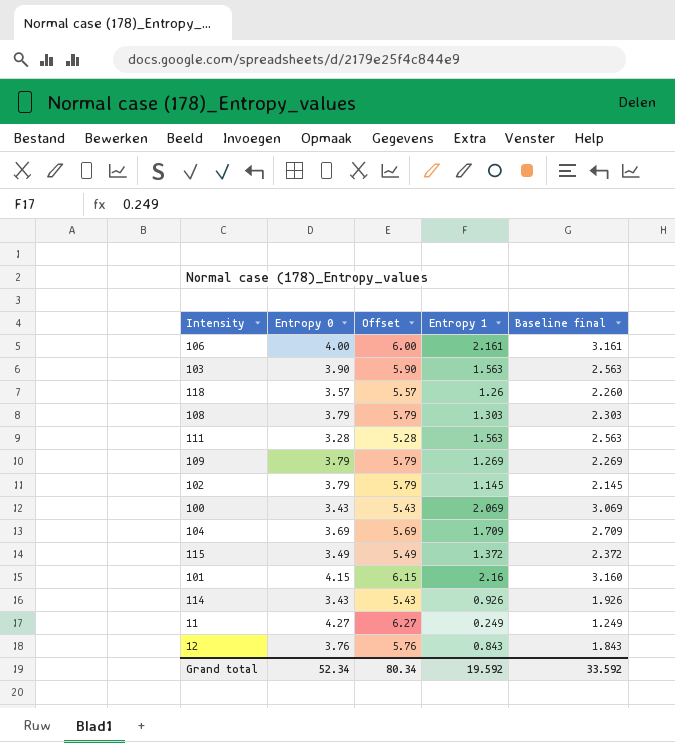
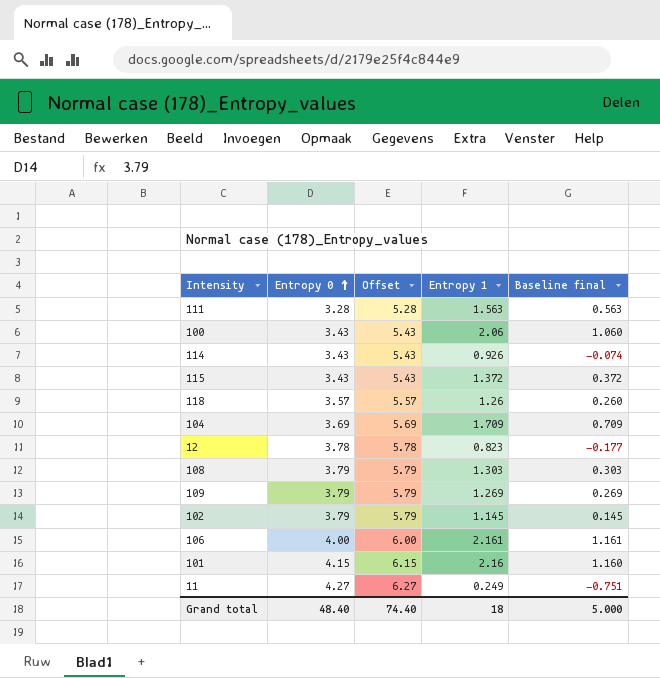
row order: none -> Entropy 0 ascending
column Baseline final | formula: [Entropy 1] + 1 -> [Entropy 1] - 1
row 103: 3.90 | 5.90 | 1.563 | 2.563 -> none
100 | Entropy 1: 2.069 -> 2.06
115 | Entropy 0: 3.49 -> 3.43
115 | Offset: 5.49 -> 5.43
12 | Entropy 0: 3.76 -> 3.78
12 | Offset: 5.76 -> 5.78
12 | Entropy 1: 0.843 -> 0.823
Grand total | Entropy 0: 52.34 -> 48.40
Grand total | Offset: 80.34 -> 74.40
Grand total | Entropy 1: 19.592 -> 18
Grand total | Baseline final: 33.592 -> 5.000

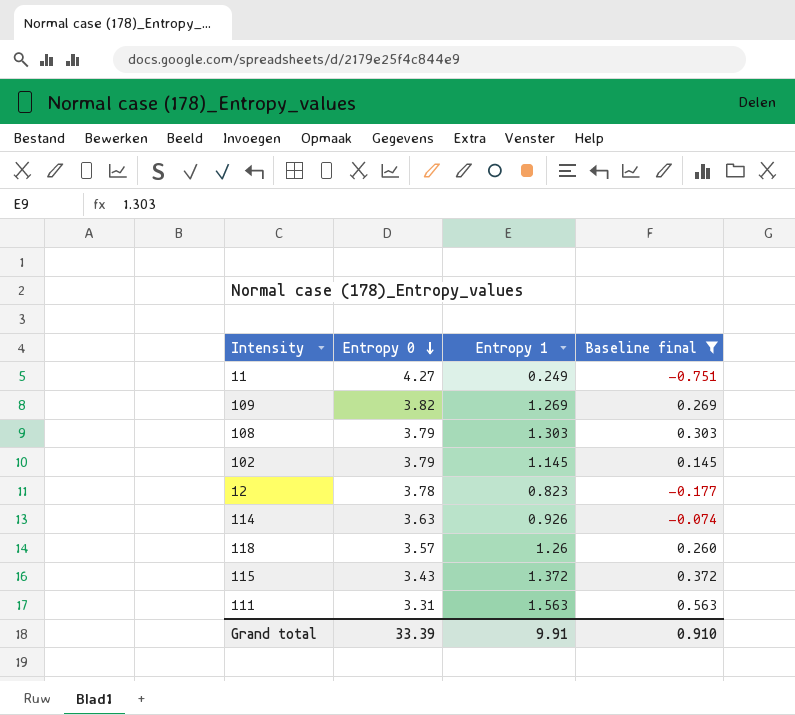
filter: none -> Baseline final <= 0.563
row order: Entropy 0 ascending -> Entropy 0 descending
column Offset | formula: [Entropy 0] + 2 -> none
109 | Entropy 0: 3.79 -> 3.82
114 | Entropy 0: 3.43 -> 3.63
111 | Entropy 0: 3.28 -> 3.31
Grand total | Entropy 0: 48.40 -> 33.39
Grand total | Entropy 1: 18 -> 9.91
Grand total | Baseline final: 5.000 -> 0.910

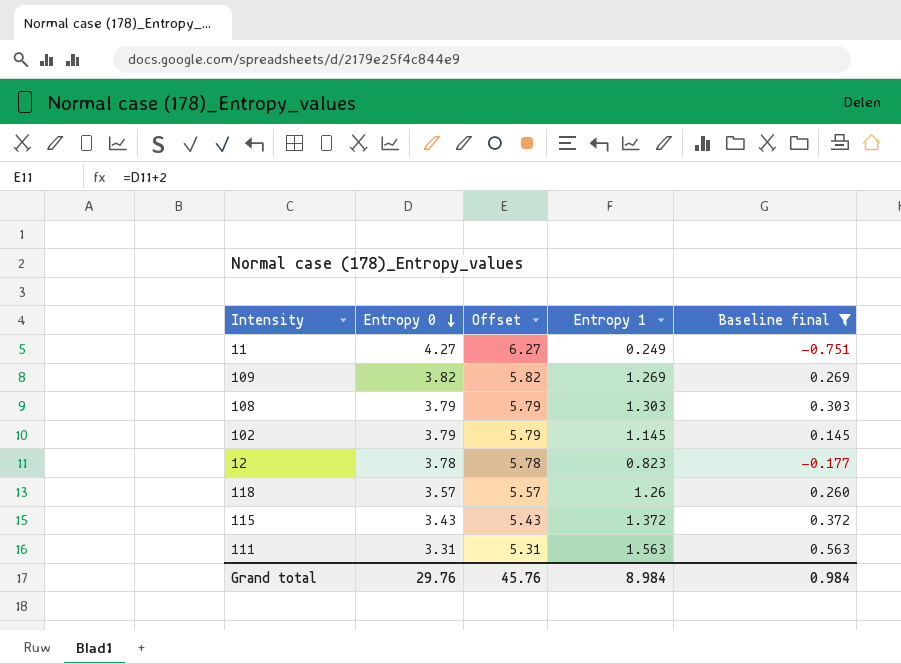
column Offset | formula: none -> [Entropy 0] + 2
row 114: 3.63 | 0.926 | -0.074 -> none
Grand total | Entropy 0: 33.39 -> 29.76
Grand total | Entropy 1: 9.91 -> 8.984
Grand total | Baseline final: 0.910 -> 0.984

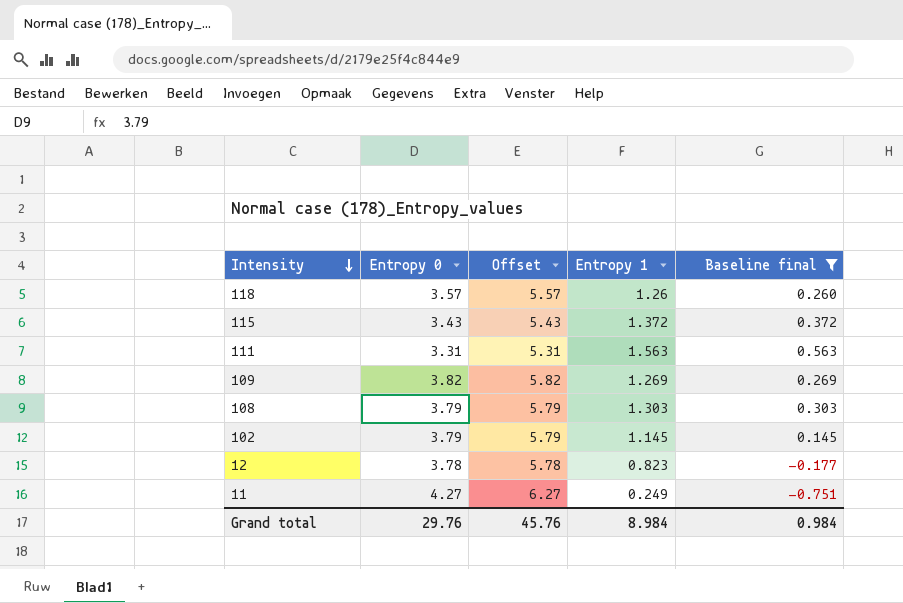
row order: Entropy 0 descending -> Intensity descending

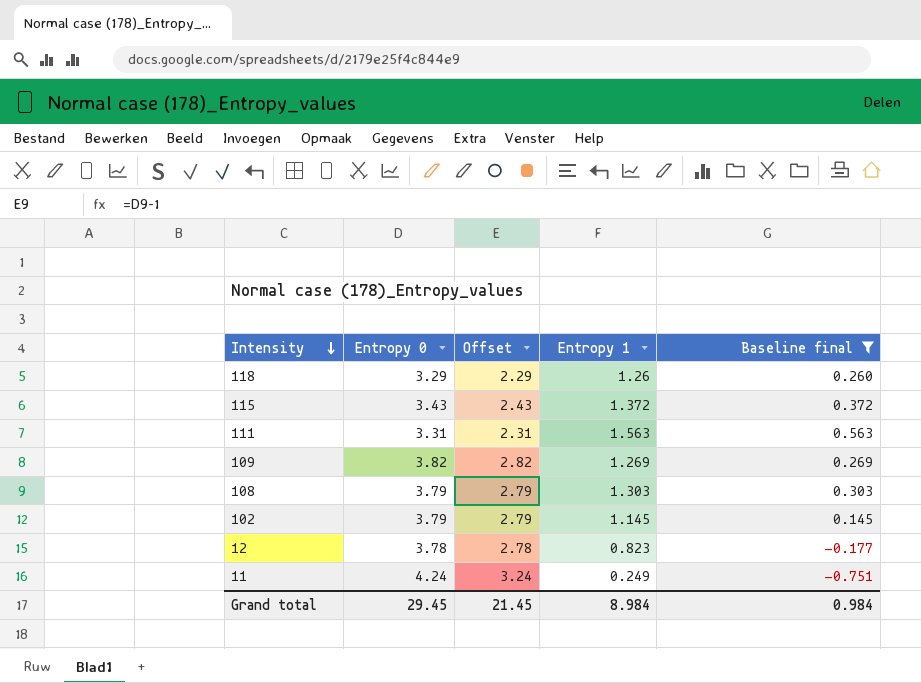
column Offset | formula: [Entropy 0] + 2 -> [Entropy 0] - 1
118 | Entropy 0: 3.57 -> 3.29
11 | Entropy 0: 4.27 -> 4.24
Grand total | Entropy 0: 29.76 -> 29.45
Grand total | Offset: 45.76 -> 21.45

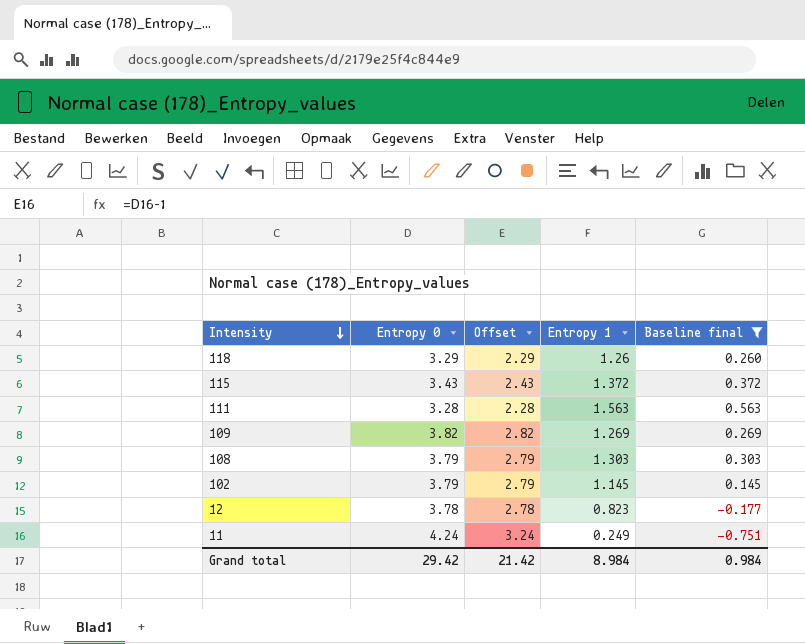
111 | Entropy 0: 3.31 -> 3.28
111 | Offset: 2.31 -> 2.28
Grand total | Entropy 0: 29.45 -> 29.42
Grand total | Offset: 21.45 -> 21.42

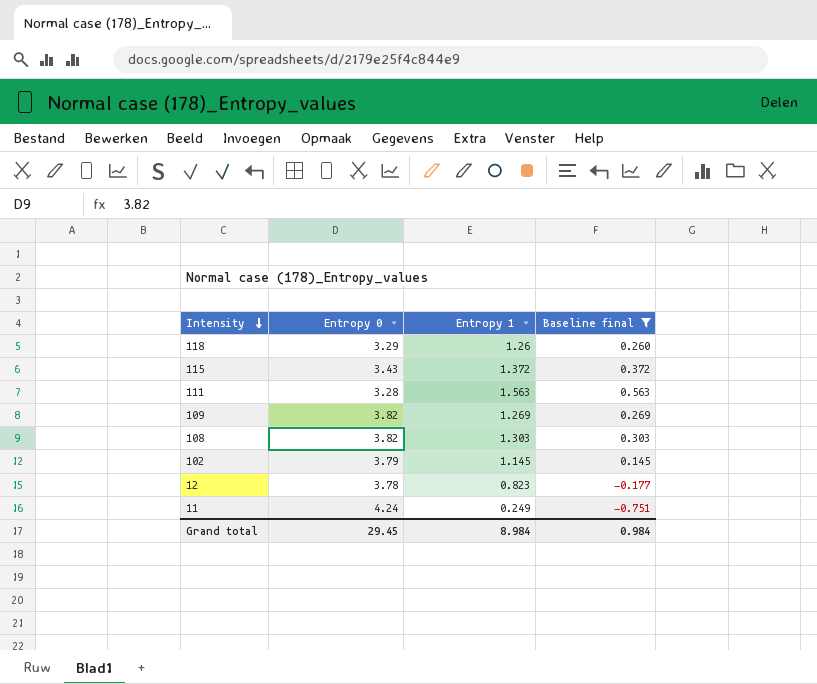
column Offset | formula: [Entropy 0] - 1 -> none
108 | Entropy 0: 3.79 -> 3.82
Grand total | Entropy 0: 29.42 -> 29.45

